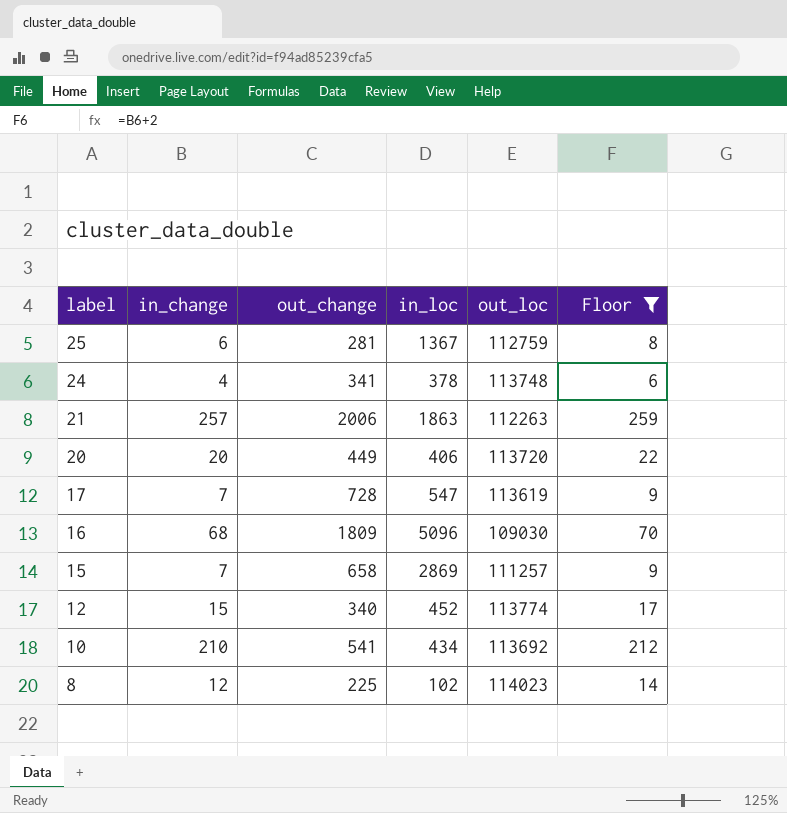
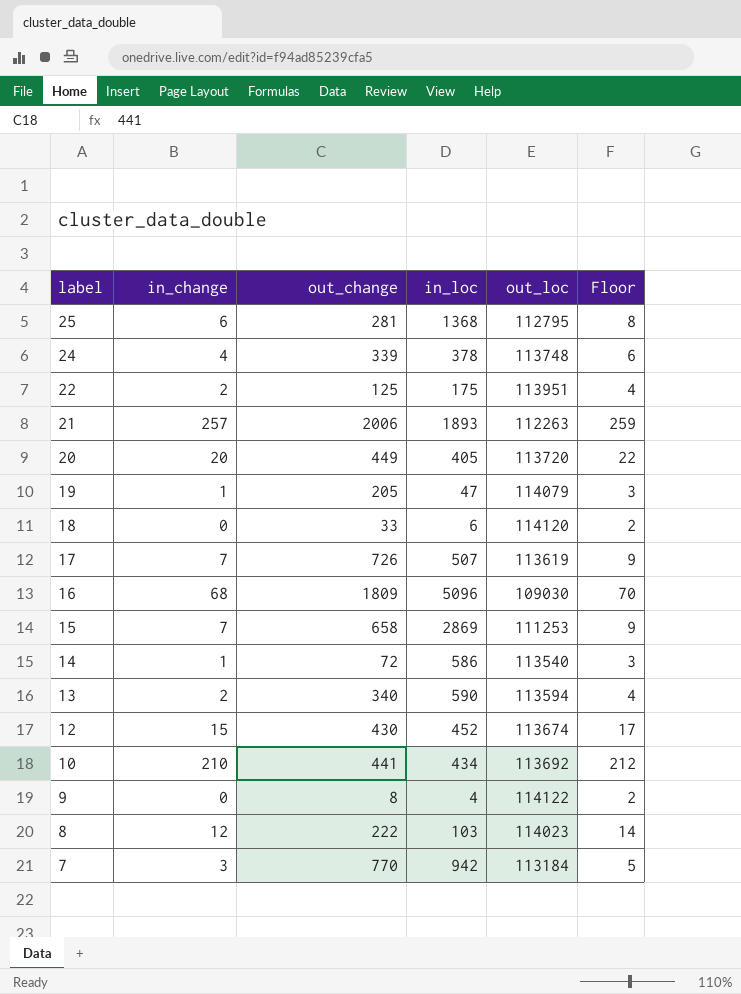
filter: Floor >= 6 -> none
25 | in_loc: 1367 -> 1368
25 | out_loc: 112759 -> 112795
24 | out_change: 341 -> 339
21 | in_loc: 1863 -> 1893
20 | in_loc: 406 -> 405
17 | out_change: 728 -> 726
17 | in_loc: 547 -> 507
15 | out_loc: 111257 -> 111253
12 | out_change: 340 -> 430
12 | out_loc: 113774 -> 113674
10 | out_change: 541 -> 441
8 | out_change: 225 -> 222
8 | in_loc: 102 -> 103

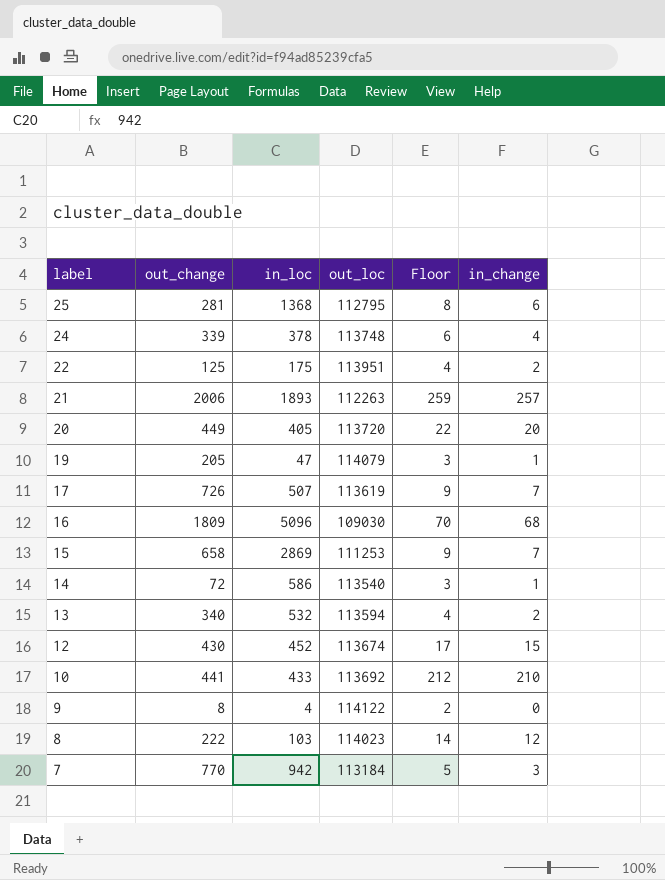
column in_change | position: 2 -> 6
row 18: 0 | 33 | 6 | 114120 | 2 -> none
13 | in_loc: 590 -> 532
10 | in_loc: 434 -> 433

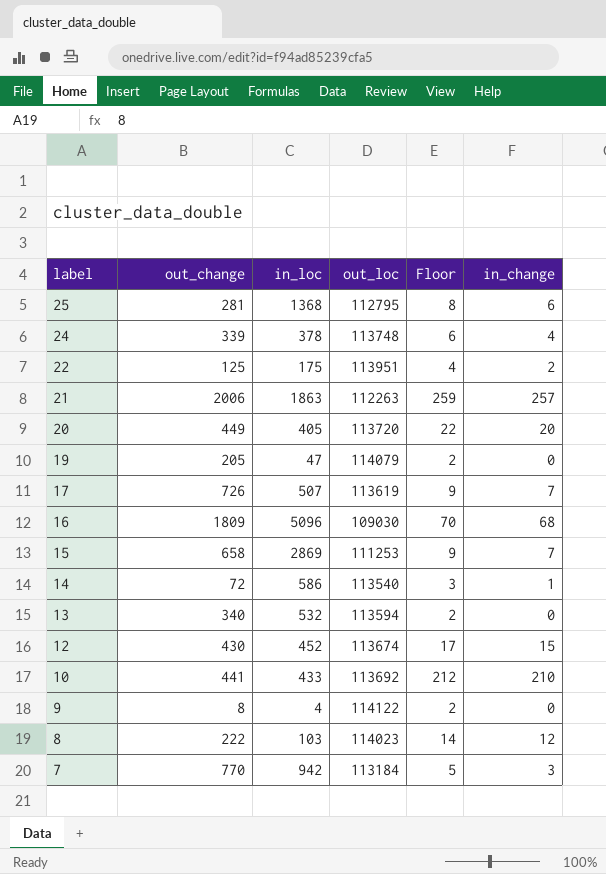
21 | in_loc: 1893 -> 1863
19 | Floor: 3 -> 2
19 | in_change: 1 -> 0
13 | Floor: 4 -> 2
13 | in_change: 2 -> 0

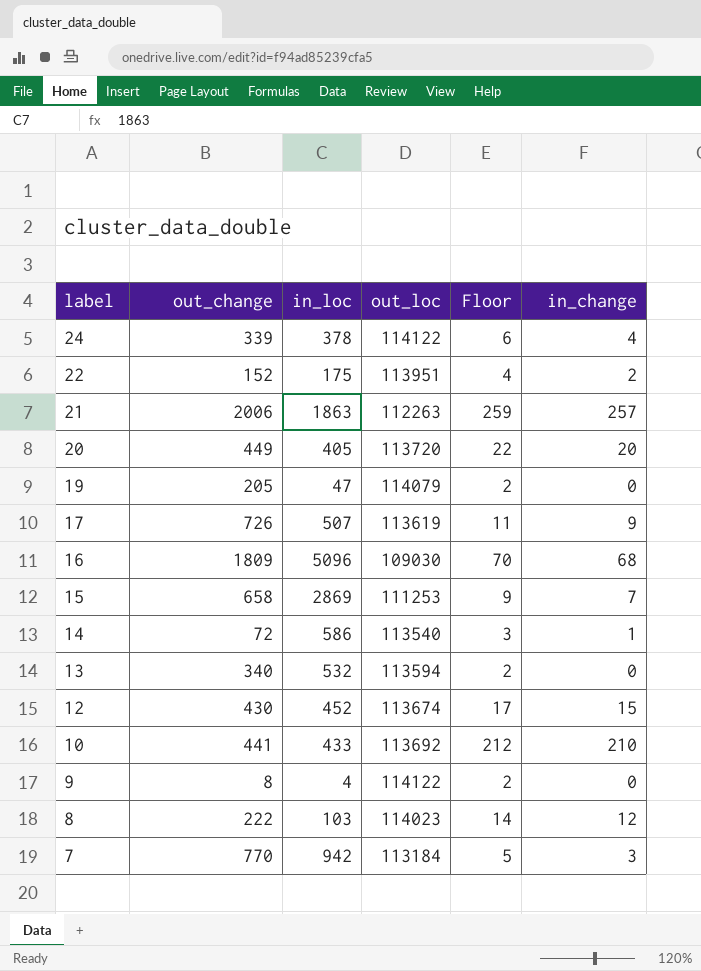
row 25: 281 | 1368 | 112795 | 8 | 6 -> none
24 | out_loc: 113748 -> 114122
22 | out_change: 125 -> 152
17 | Floor: 9 -> 11
17 | in_change: 7 -> 9

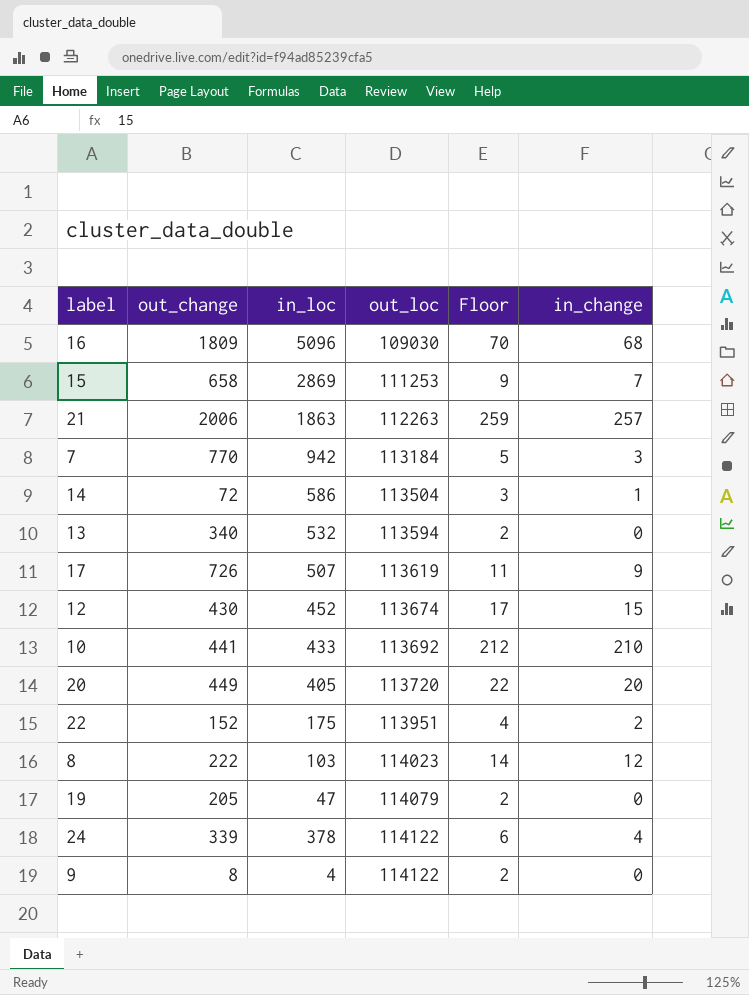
row order: label descending -> out_loc ascending
14 | out_loc: 113540 -> 113504

